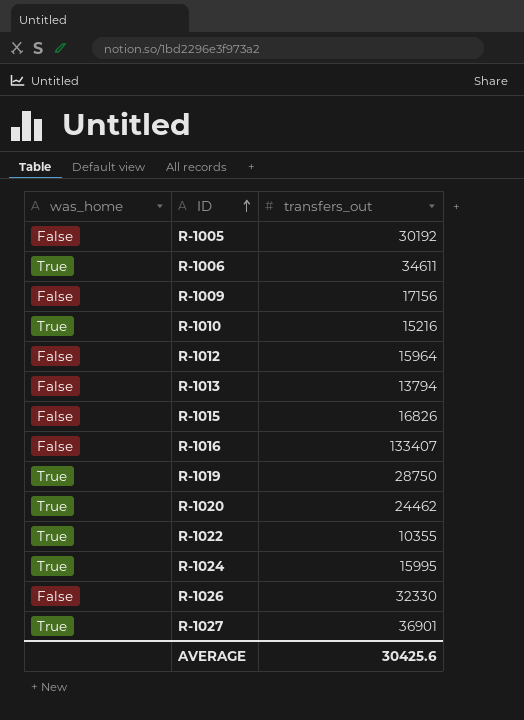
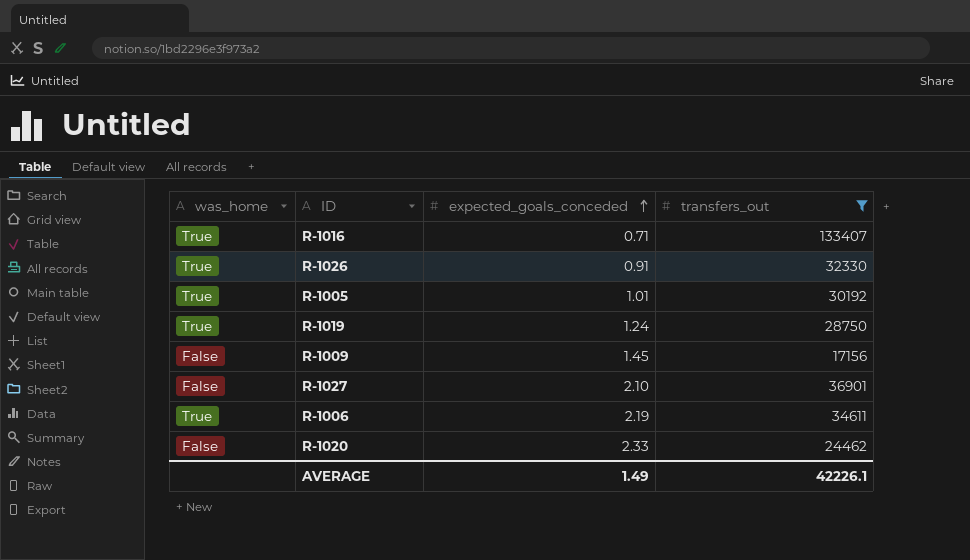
filter: none -> transfers_out >= 17156
row order: ID ascending -> expected_goals_conceded ascending
column expected_goals_conceded | position: none -> 3
R-1016 | was_home: False -> True
R-1026 | was_home: False -> True
R-1005 | was_home: False -> True
R-1027 | was_home: True -> False
R-1020 | was_home: True -> False
AVERAGE | transfers_out: 30425.6 -> 42226.1

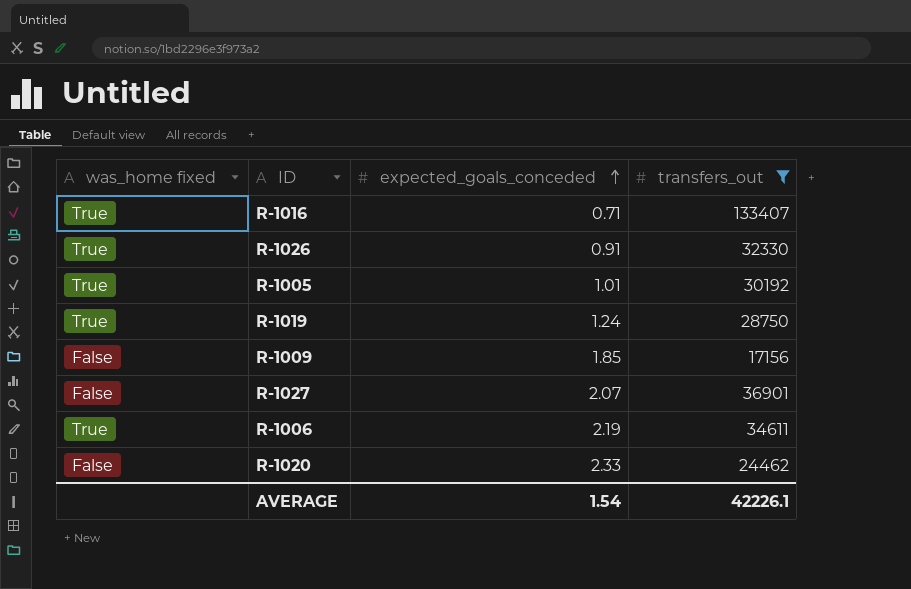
column name: was_home -> was_home fixed
R-1009 | expected_goals_conceded: 1.45 -> 1.85
R-1027 | expected_goals_conceded: 2.10 -> 2.07
AVERAGE | expected_goals_conceded: 1.49 -> 1.54

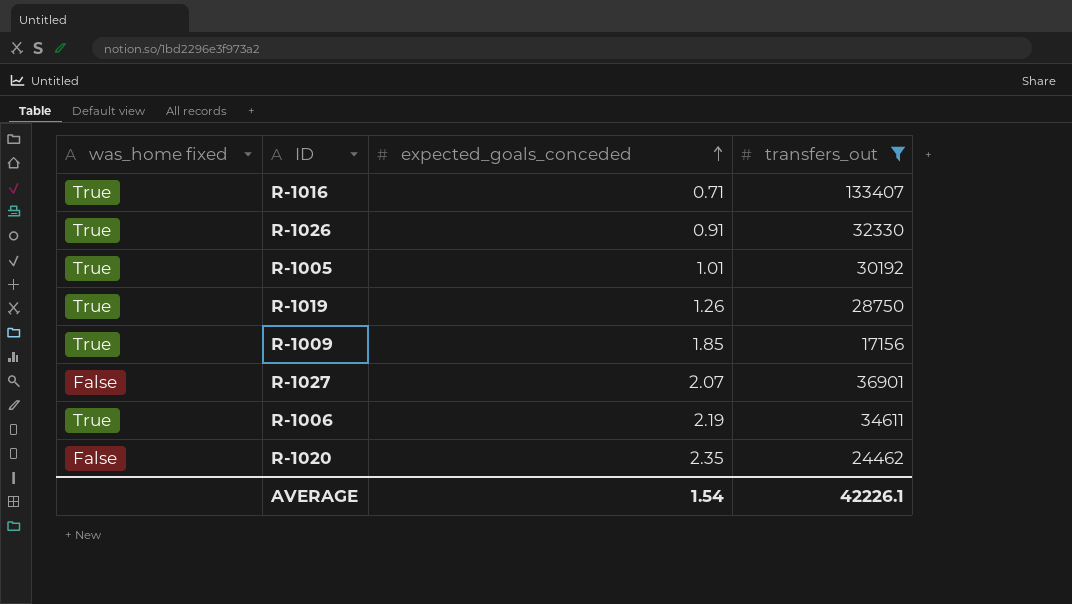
R-1019 | expected_goals_conceded: 1.24 -> 1.26
R-1009 | was_home fixed: False -> True
R-1020 | expected_goals_conceded: 2.33 -> 2.35

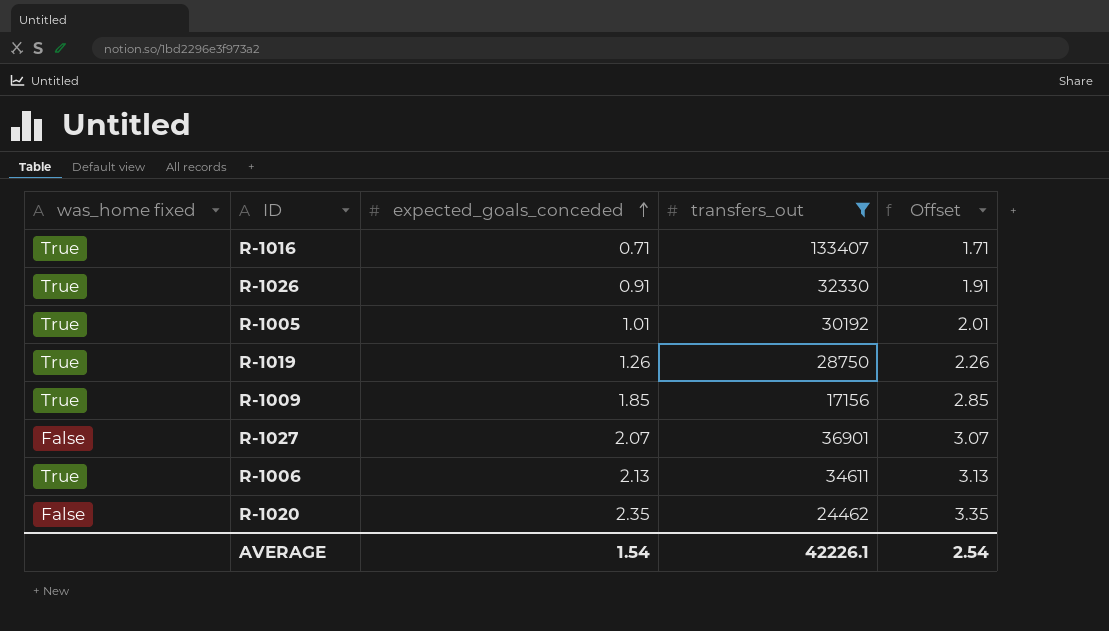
column Offset | formula: none -> [expected_goals_conceded] + 1
R-1006 | expected_goals_conceded: 2.19 -> 2.13

